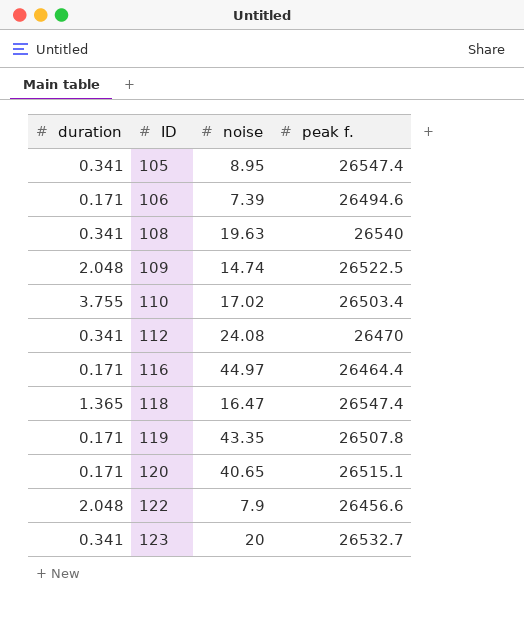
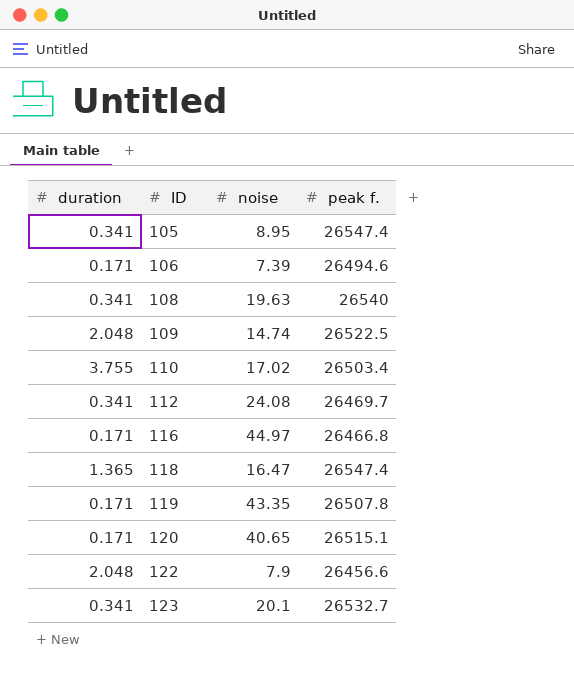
112 | peak f.: 26470 -> 26469.7
116 | peak f.: 26464.4 -> 26466.8
123 | noise: 20 -> 20.1

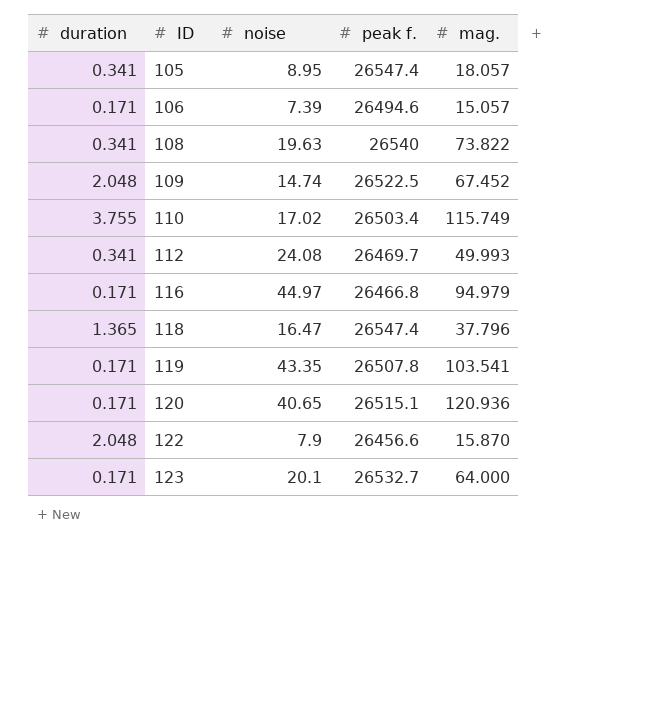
column mag. | position: none -> 5
123 | duration: 0.341 -> 0.171

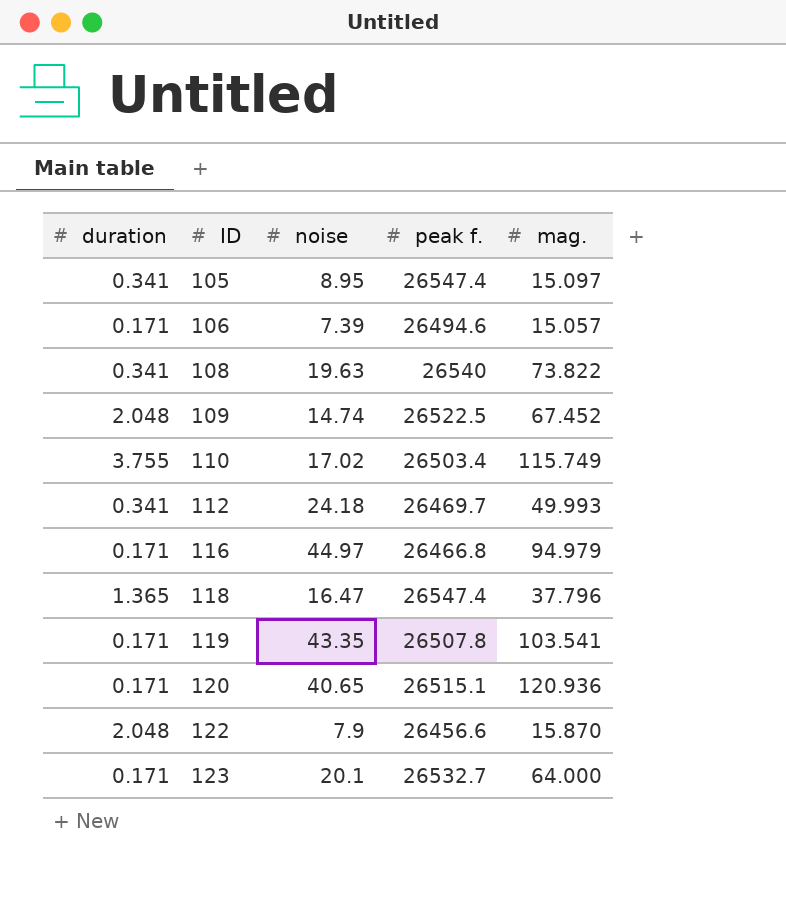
105 | mag.: 18.057 -> 15.097
112 | noise: 24.08 -> 24.18

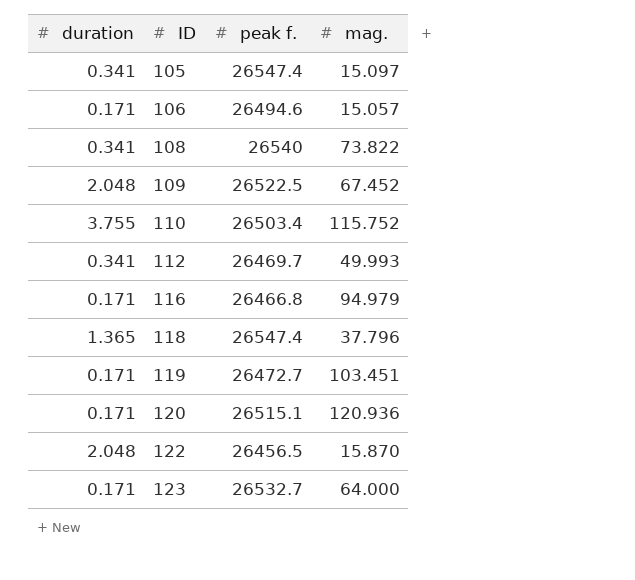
column noise | position: 3 -> none
110 | mag.: 115.749 -> 115.752
119 | peak f.: 26507.8 -> 26472.7
119 | mag.: 103.541 -> 103.451
122 | peak f.: 26456.6 -> 26456.5

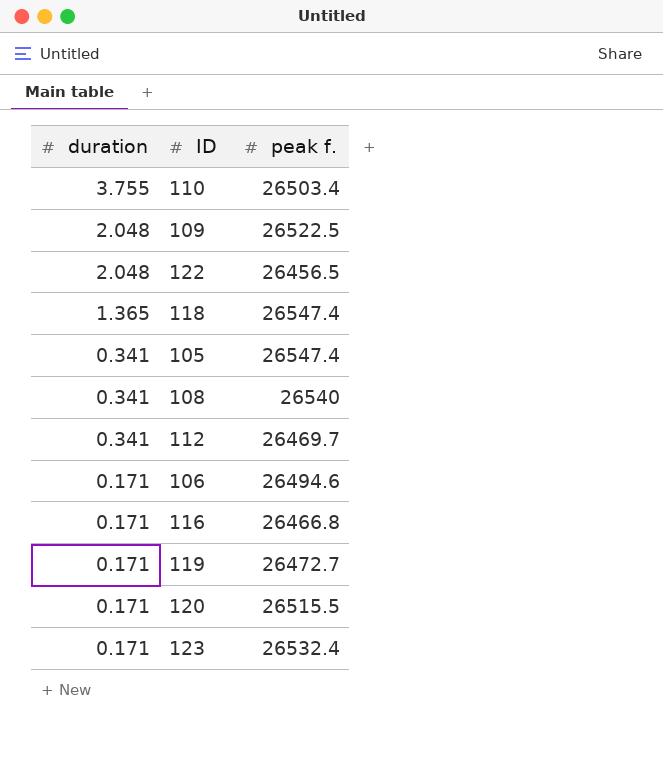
row order: ID ascending -> duration descending
column mag. | position: 4 -> none
120 | peak f.: 26515.1 -> 26515.5
123 | peak f.: 26532.7 -> 26532.4

